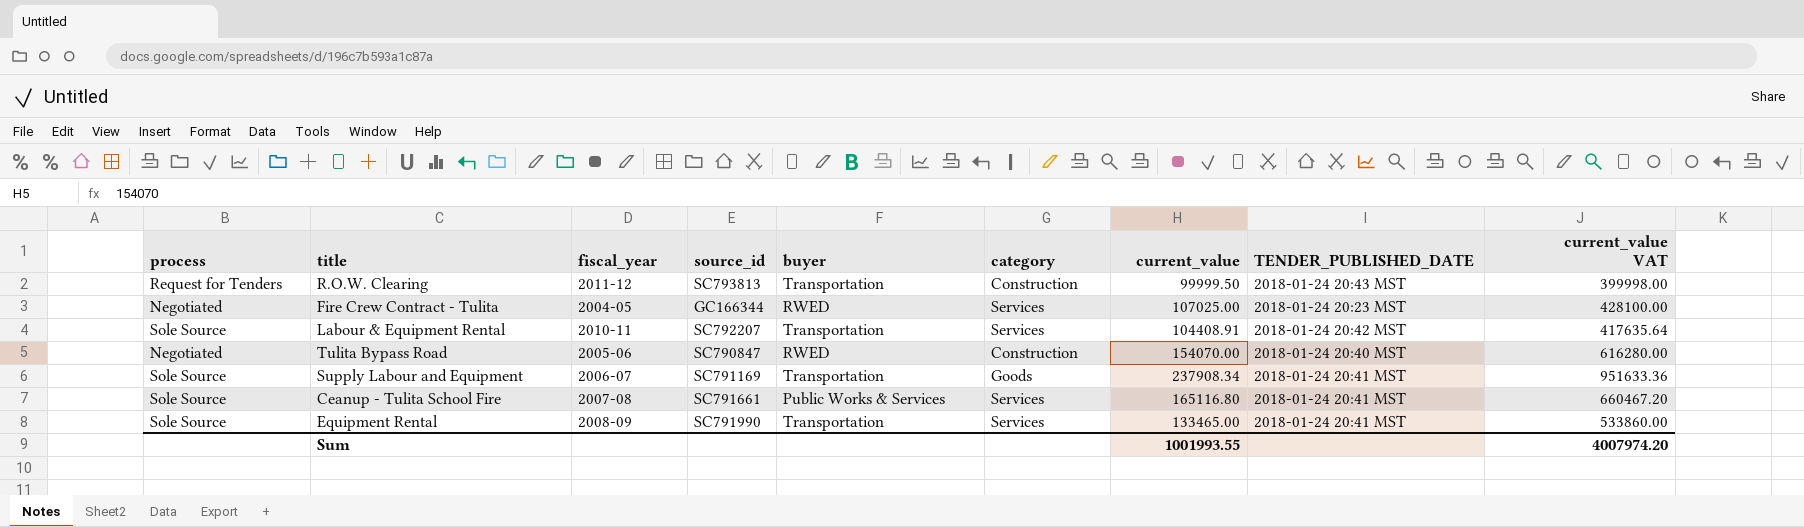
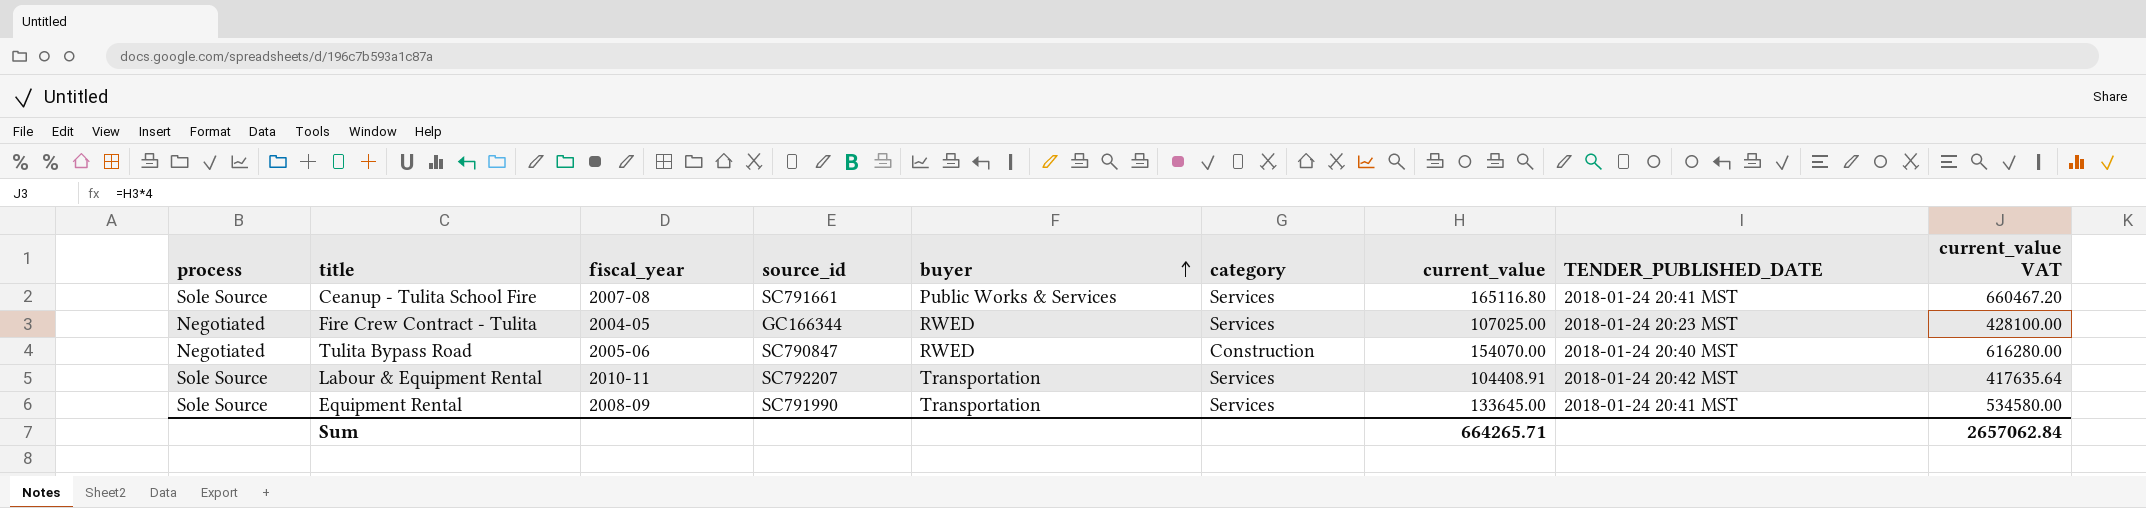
row order: none -> buyer ascending
row R.O.W. Clearing: Request for Tenders | 2011-12 | SC793813 | Transportation | Construction | 99999.50 | 2018-01-24 20:43 MST | 399998.00 -> none
row Supply Labour and Equipment: Sole Source | 2006-07 | SC791169 | Transportation | Goods | 237908.34 | 2018-01-24 20:41 MST | 951633.36 -> none
Equipment Rental | current_value: 133465.00 -> 133645.00
Equipment Rental | current_value VAT: 533860.00 -> 534580.00
Sum | current_value: 1001993.55 -> 664265.71
Sum | current_value VAT: 4007974.20 -> 2657062.84

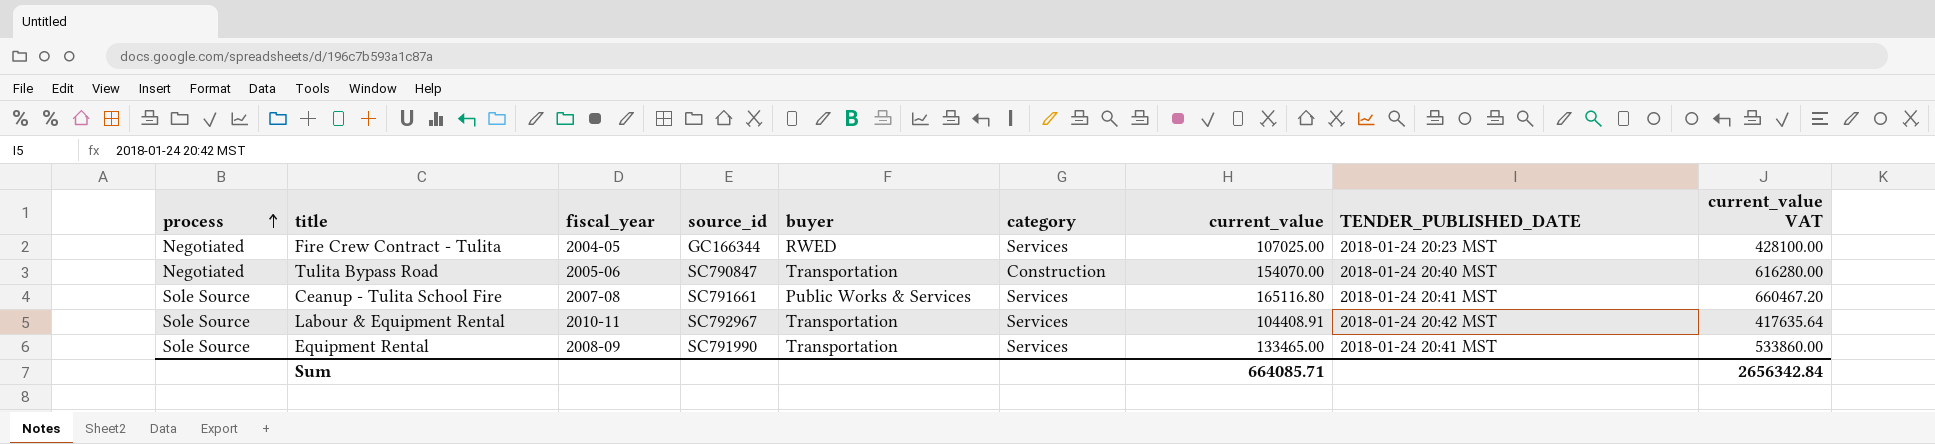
row order: buyer ascending -> process ascending
Tulita Bypass Road | buyer: RWED -> Transportation
Labour & Equipment Rental | source_id: SC792207 -> SC792967
Equipment Rental | current_value: 133645.00 -> 133465.00
Equipment Rental | current_value VAT: 534580.00 -> 533860.00
Sum | current_value: 664265.71 -> 664085.71
Sum | current_value VAT: 2657062.84 -> 2656342.84

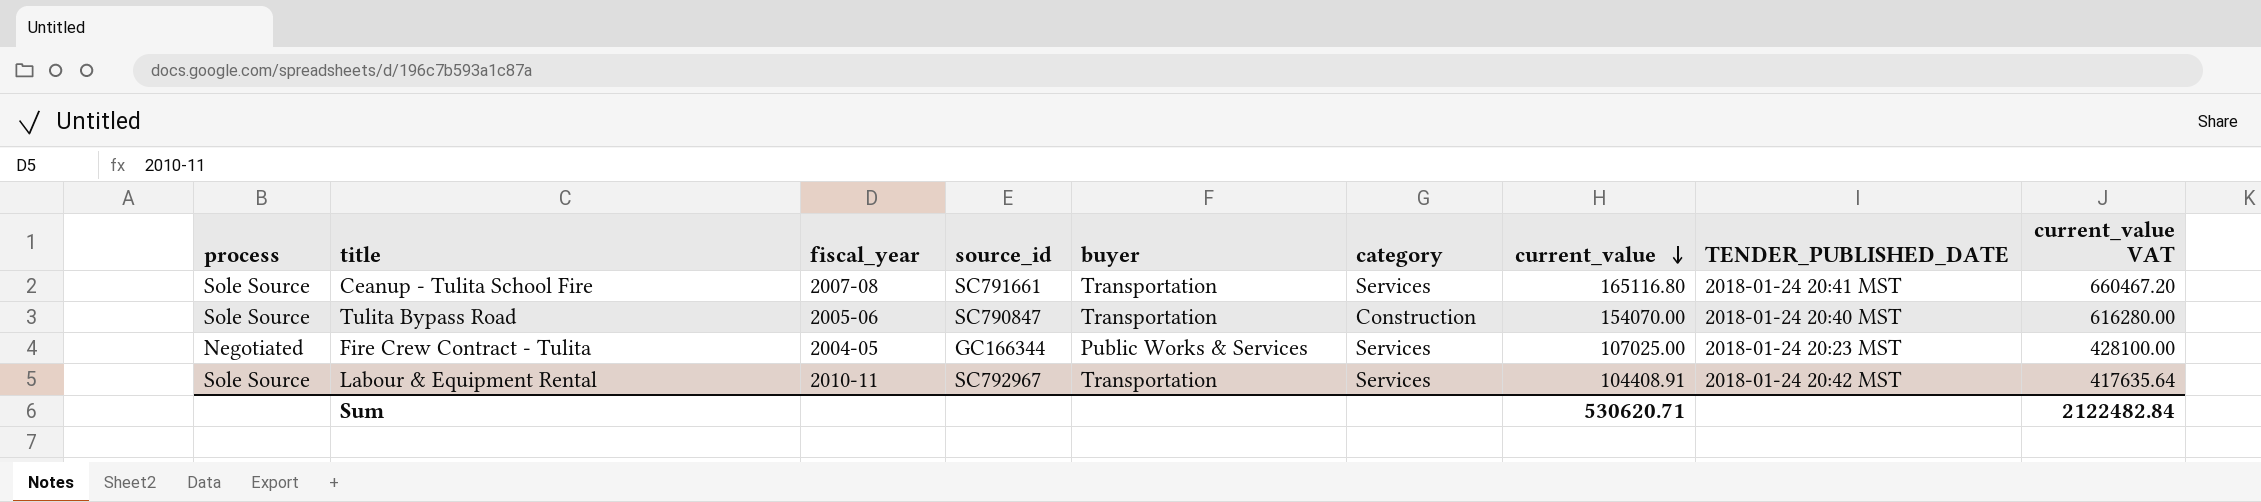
row order: process ascending -> current_value descending
row Equipment Rental: Sole Source | 2008-09 | SC791990 | Transportation | Services | 133465.00 | 2018-01-24 20:41 MST | 533860.00 -> none
Ceanup - Tulita School Fire | buyer: Public Works & Services -> Transportation
Tulita Bypass Road | process: Negotiated -> Sole Source
Fire Crew Contract - Tulita | buyer: RWED -> Public Works & Services
Sum | current_value: 664085.71 -> 530620.71
Sum | current_value VAT: 2656342.84 -> 2122482.84

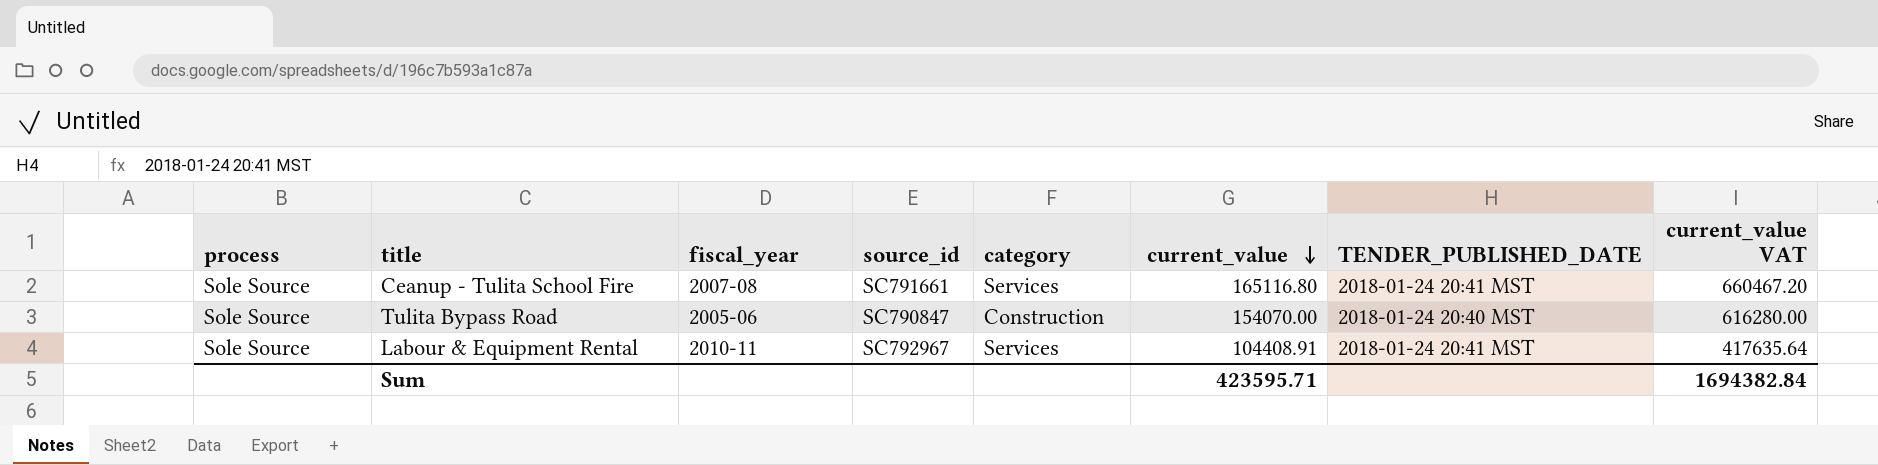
column buyer | position: 5 -> none
row Fire Crew Contract - Tulita: Negotiated | 2004-05 | GC166344 | Public Works & Services | Services | 107025.00 | 2018-01-24 20:23 MST | 428100.00 -> none
Labour & Equipment Rental | TENDER_PUBLISHED_DATE: 2018-01-24 20:42 MST -> 2018-01-24 20:41 MST
Sum | current_value: 530620.71 -> 423595.71
Sum | current_value VAT: 2122482.84 -> 1694382.84

